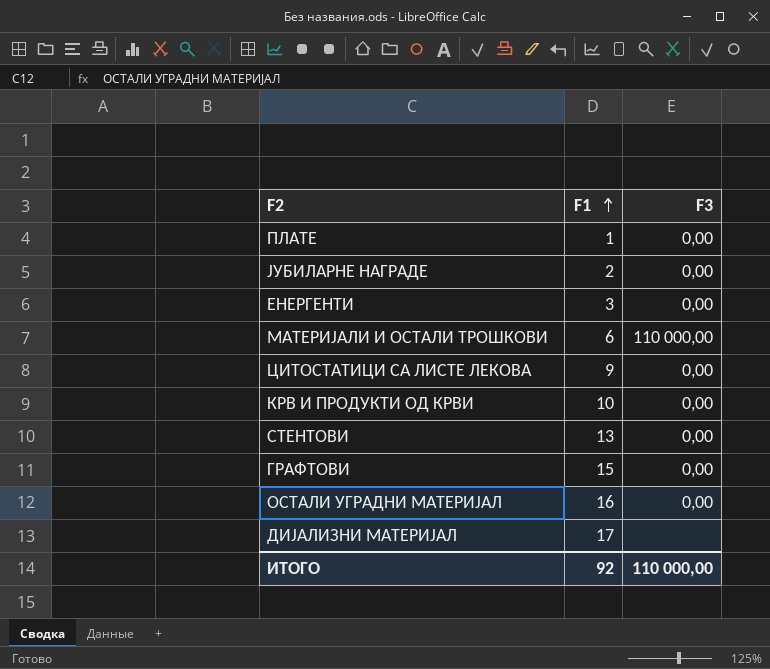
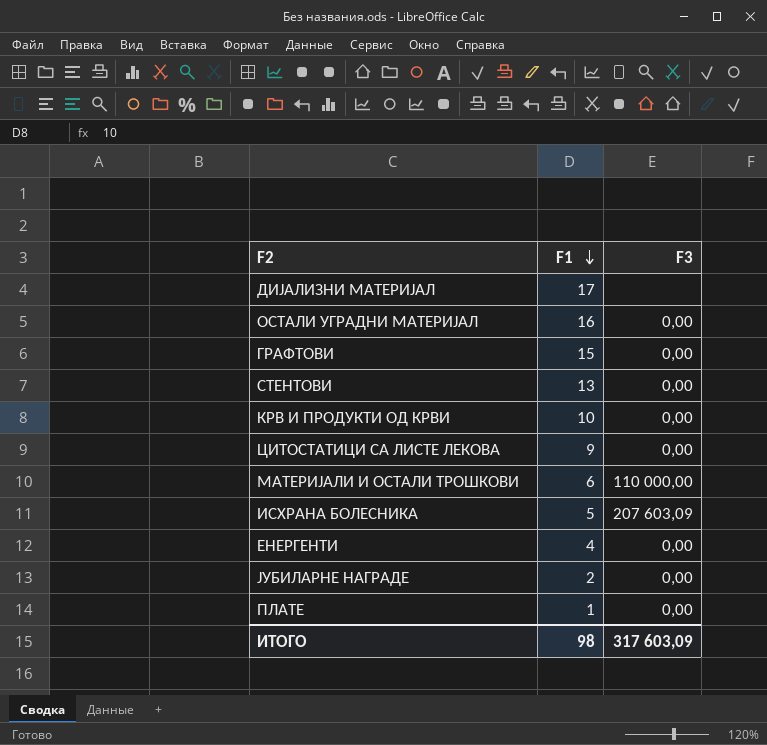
row order: F1 ascending -> F1 descending
row ИСХРАНА БОЛЕСНИКА: none -> 5 | 207 603,09
ЕНЕРГЕНТИ | F1: 3 -> 4
ИТОГО | F1: 92 -> 98
ИТОГО | F3: 110 000,00 -> 317 603,09

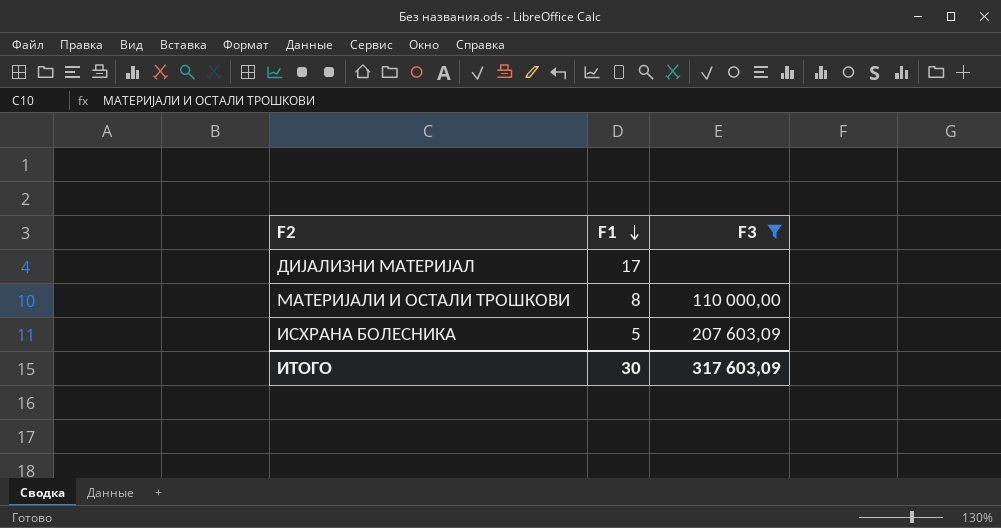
filter: none -> F3 != 0,00
МАТЕРИЈАЛИ И ОСТАЛИ ТРОШКОВИ | F1: 6 -> 8
ИТОГО | F1: 98 -> 30

